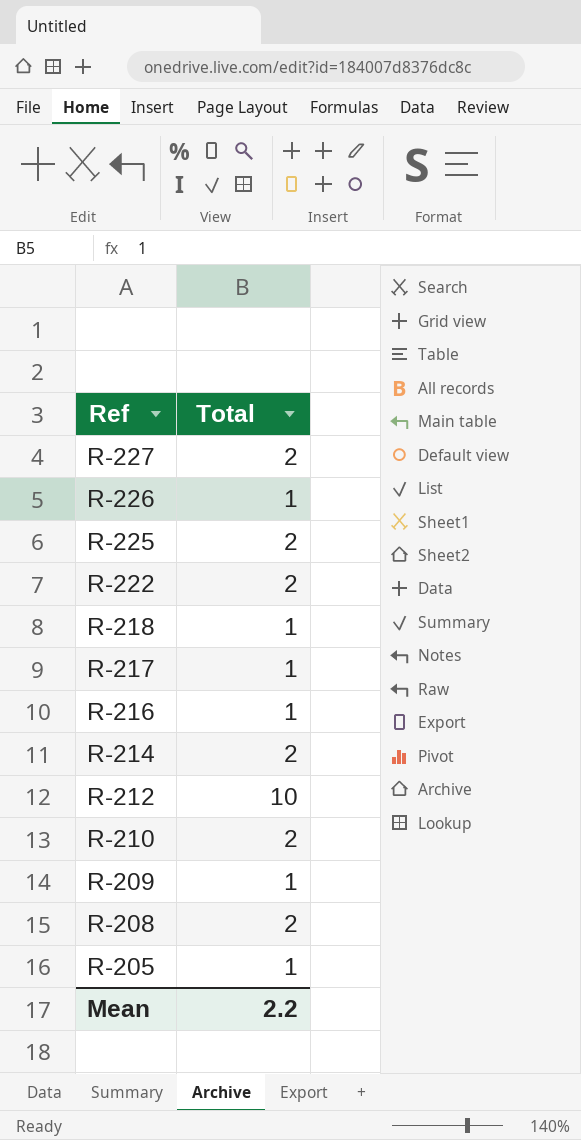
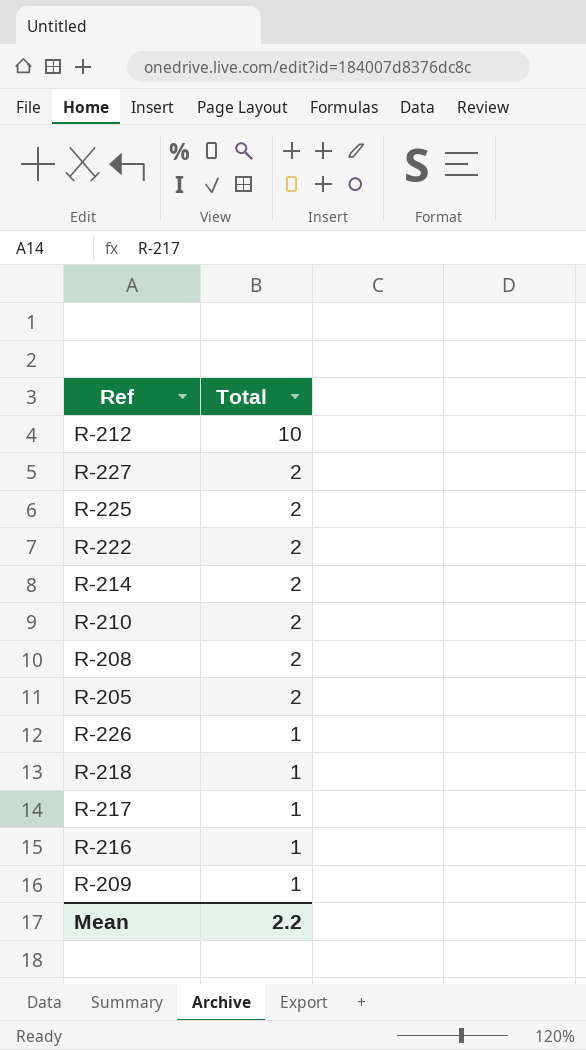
row order: Ref descending -> Total descending
R-205 | Total: 1 -> 2

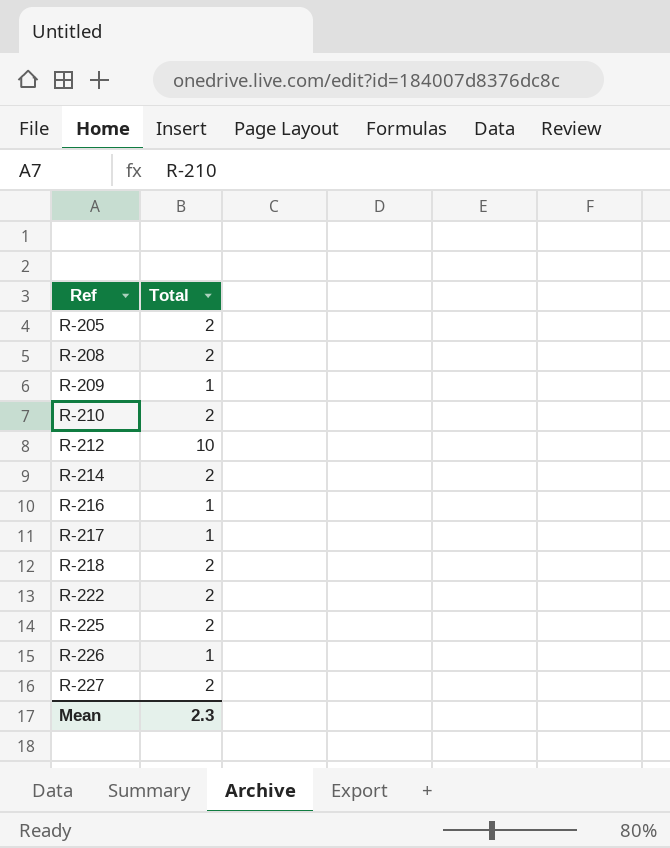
row order: Total descending -> Ref ascending
R-218 | Total: 1 -> 2
Mean | Total: 2.2 -> 2.3

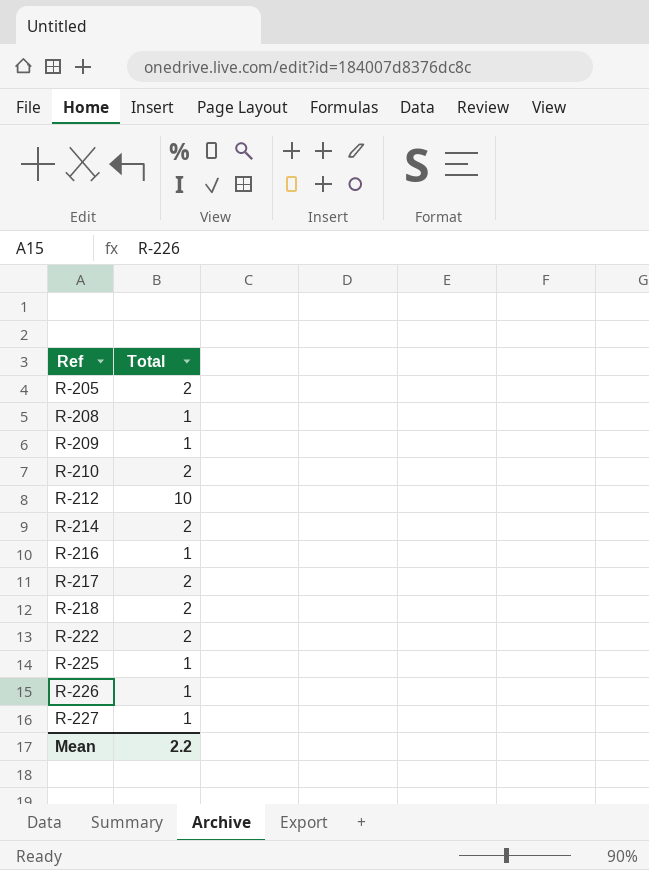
R-208 | Total: 2 -> 1
R-217 | Total: 1 -> 2
R-225 | Total: 2 -> 1
R-227 | Total: 2 -> 1
Mean | Total: 2.3 -> 2.2

